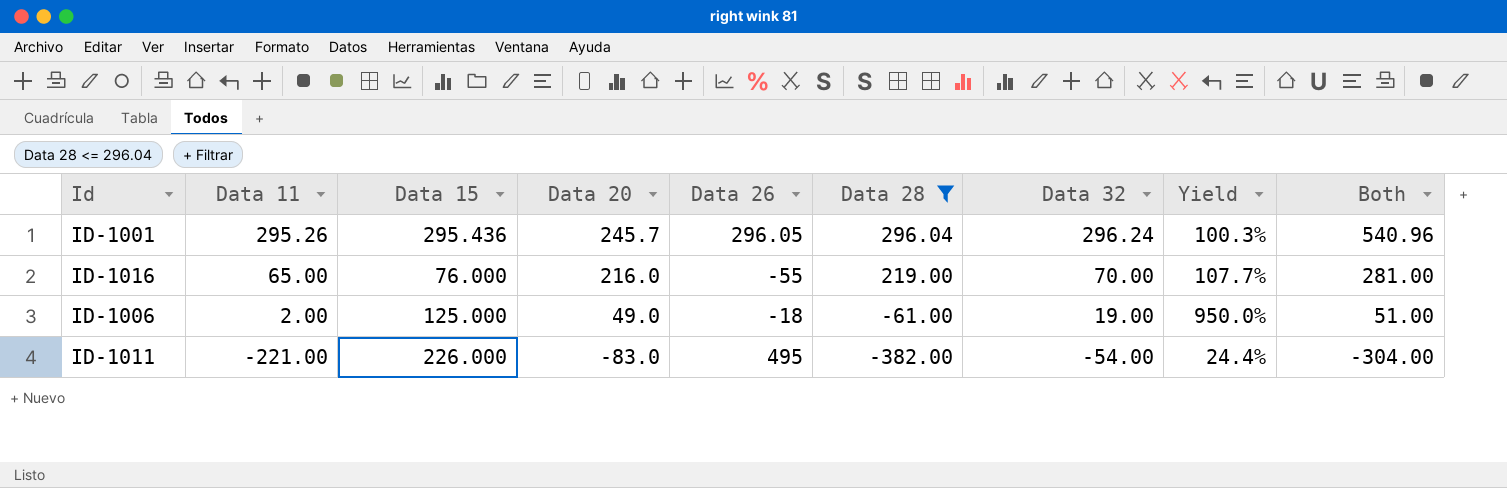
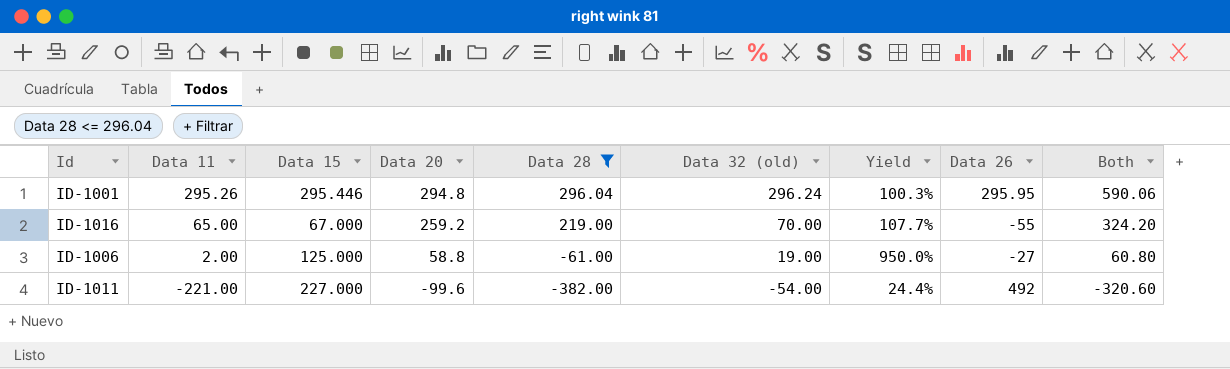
column name: Data 32 -> Data 32 (old)
column Data 26 | position: 5 -> 8
ID-1001 | Data 15: 295.436 -> 295.446
ID-1001 | Data 20: 245.7 -> 294.8
ID-1001 | Data 26: 296.05 -> 295.95
ID-1001 | Both: 540.96 -> 590.06
ID-1016 | Data 15: 76.000 -> 67.000
ID-1016 | Data 20: 216.0 -> 259.2
ID-1016 | Both: 281.00 -> 324.20
ID-1006 | Data 20: 49.0 -> 58.8
ID-1006 | Data 26: -18 -> -27
ID-1006 | Both: 51.00 -> 60.80
ID-1011 | Data 15: 226.000 -> 227.000
ID-1011 | Data 20: -83.0 -> -99.6
ID-1011 | Data 26: 495 -> 492
ID-1011 | Both: -304.00 -> -320.60

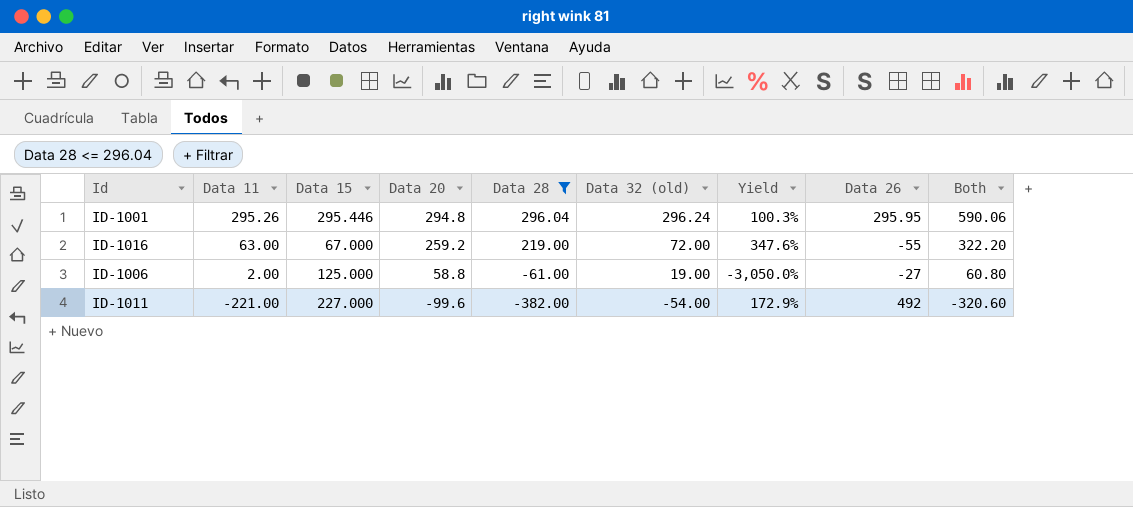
column Yield | formula: [Data 32 (old)] / [Data 11] -> [Data 28] / [Data 11]
ID-1016 | Data 11: 65.00 -> 63.00
ID-1016 | Data 32 (old): 70.00 -> 72.00
ID-1016 | Both: 324.20 -> 322.20

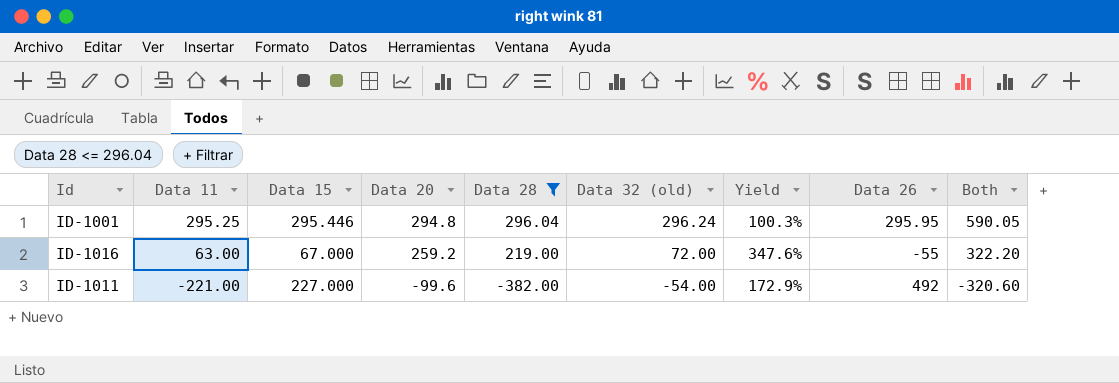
row ID-1006: 2.00 | 125.000 | 58.8 | -61.00 | 19.00 | -3,050.0% | -27 | 60.80 -> none
ID-1001 | Data 11: 295.26 -> 295.25
ID-1001 | Both: 590.06 -> 590.05

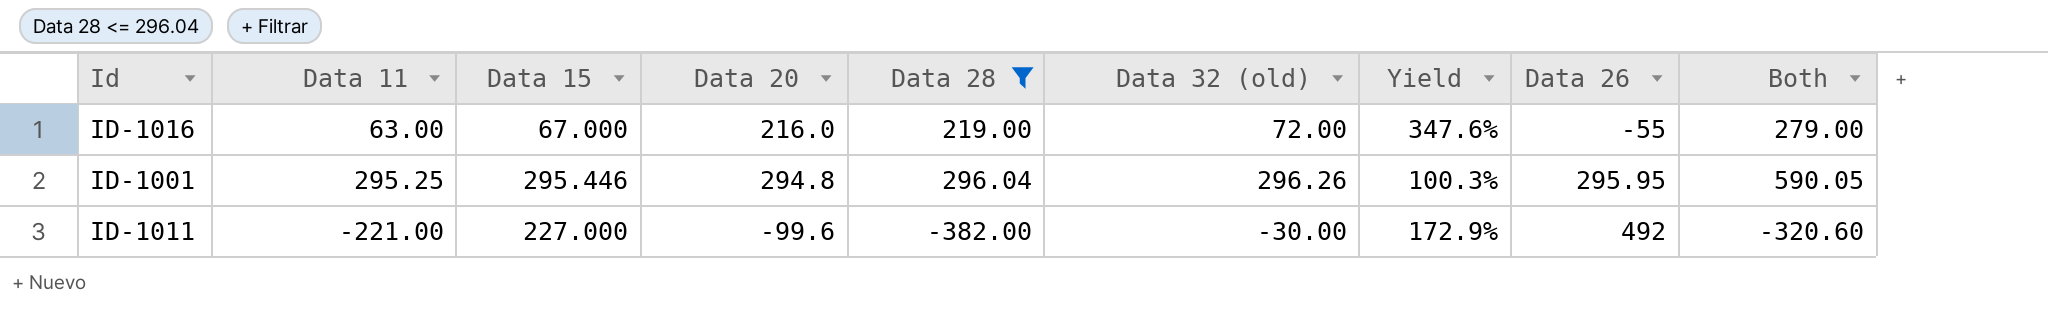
row order: Data 11 descending -> Data 26 ascending
ID-1016 | Data 20: 259.2 -> 216.0
ID-1016 | Both: 322.20 -> 279.00
ID-1001 | Data 32 (old): 296.24 -> 296.26
ID-1011 | Data 32 (old): -54.00 -> -30.00

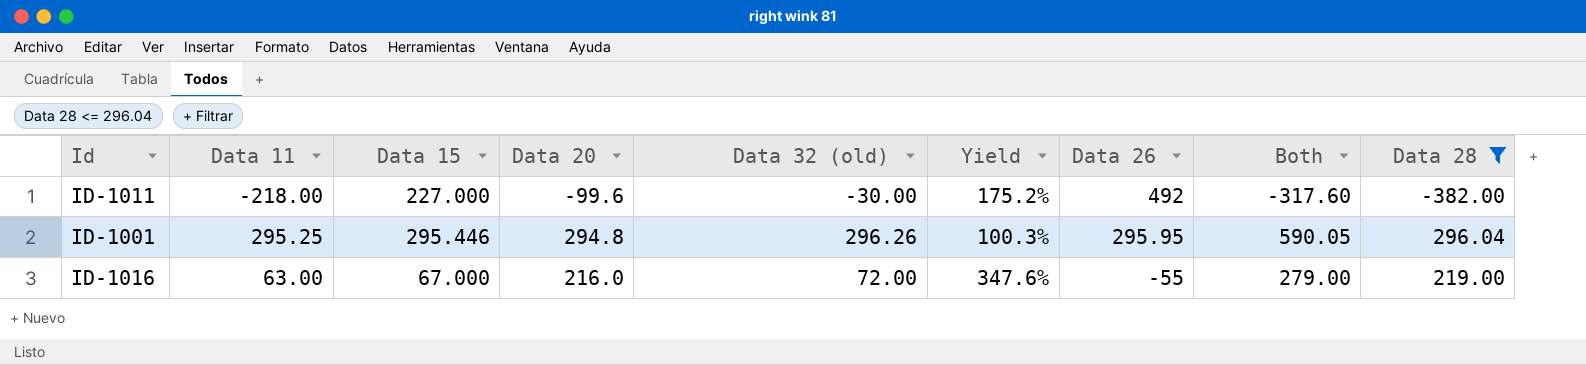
row order: Data 26 ascending -> Data 26 descending
column Data 28 | position: 5 -> 9
ID-1011 | Data 11: -221.00 -> -218.00
ID-1011 | Yield: 172.9% -> 175.2%
ID-1011 | Both: -320.60 -> -317.60

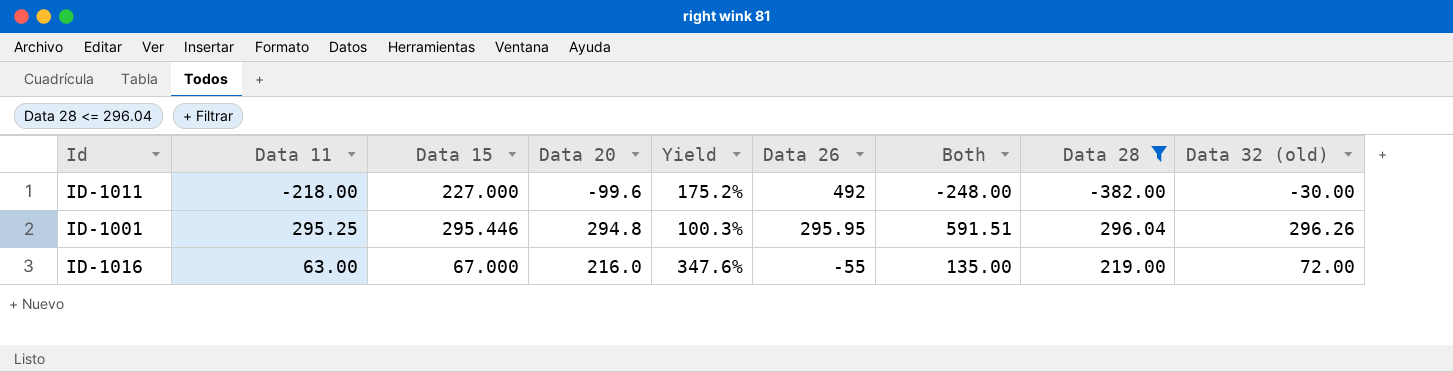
column Both | formula: [Data 11] + [Data 20] -> [Data 11] + [Data 32 (old)]
column Data 32 (old) | position: 5 -> 9

